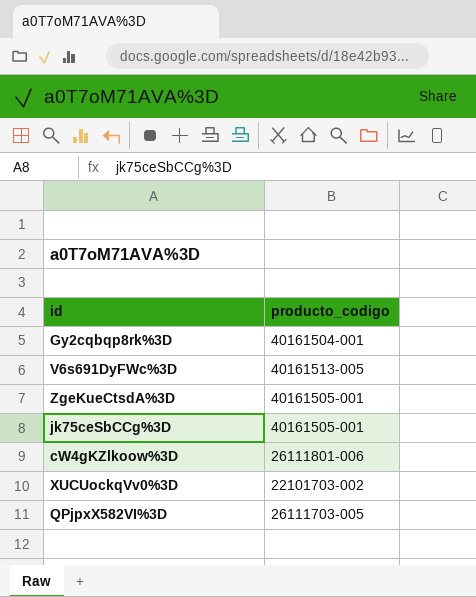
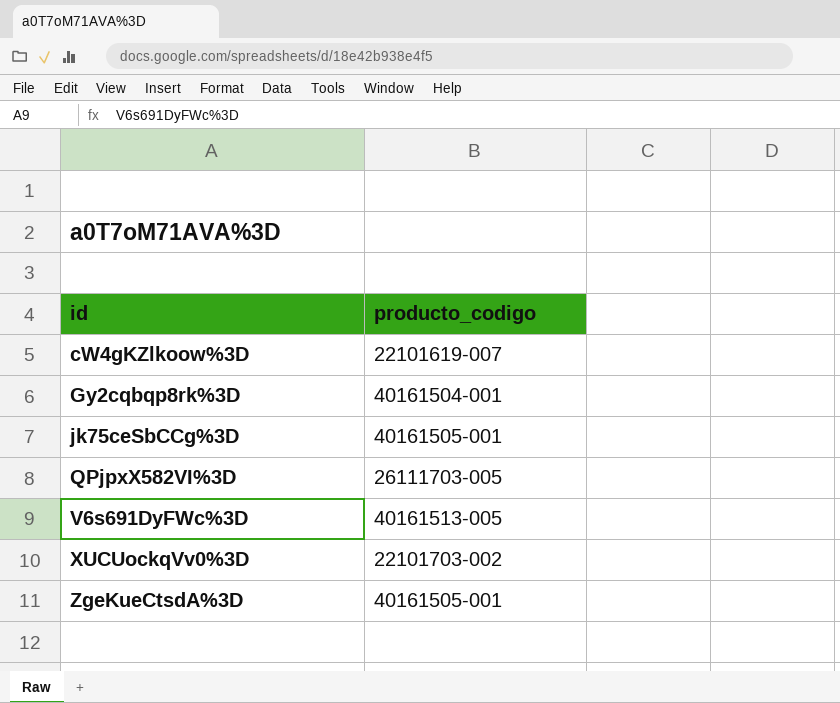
row order: none -> id ascending
cW4gKZlkoow%3D | producto_codigo: 26111801-006 -> 22101619-007

